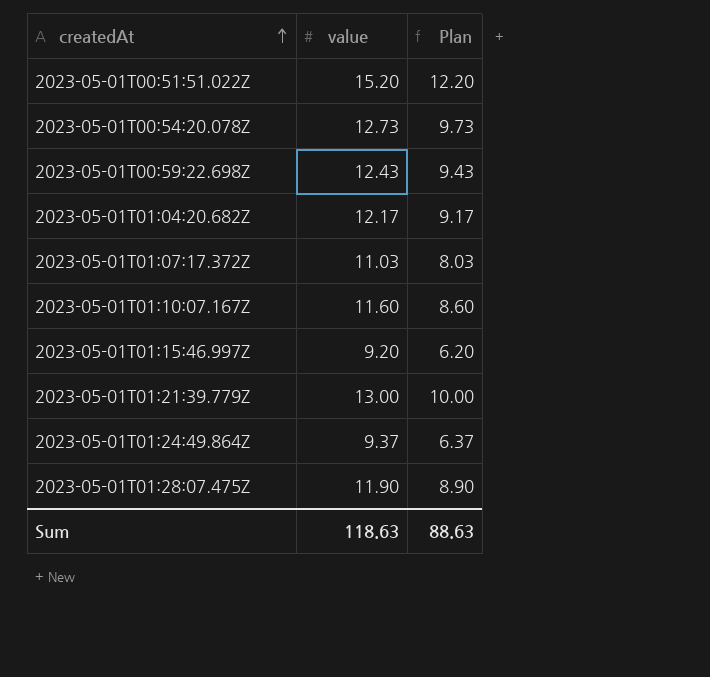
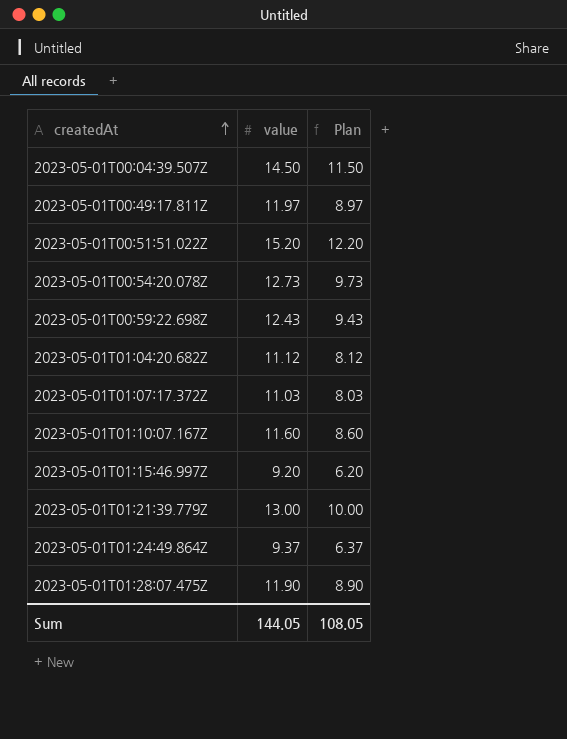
row 2023-05-01T00:04:39.507Z: none -> 14.50 | 11.50
row 2023-05-01T00:49:17.811Z: none -> 11.97 | 8.97
2023-05-01T01:04:20.682Z | value: 12.17 -> 11.12
2023-05-01T01:04:20.682Z | Plan: 9.17 -> 8.12
Sum | value: 118.63 -> 144.05
Sum | Plan: 88.63 -> 108.05

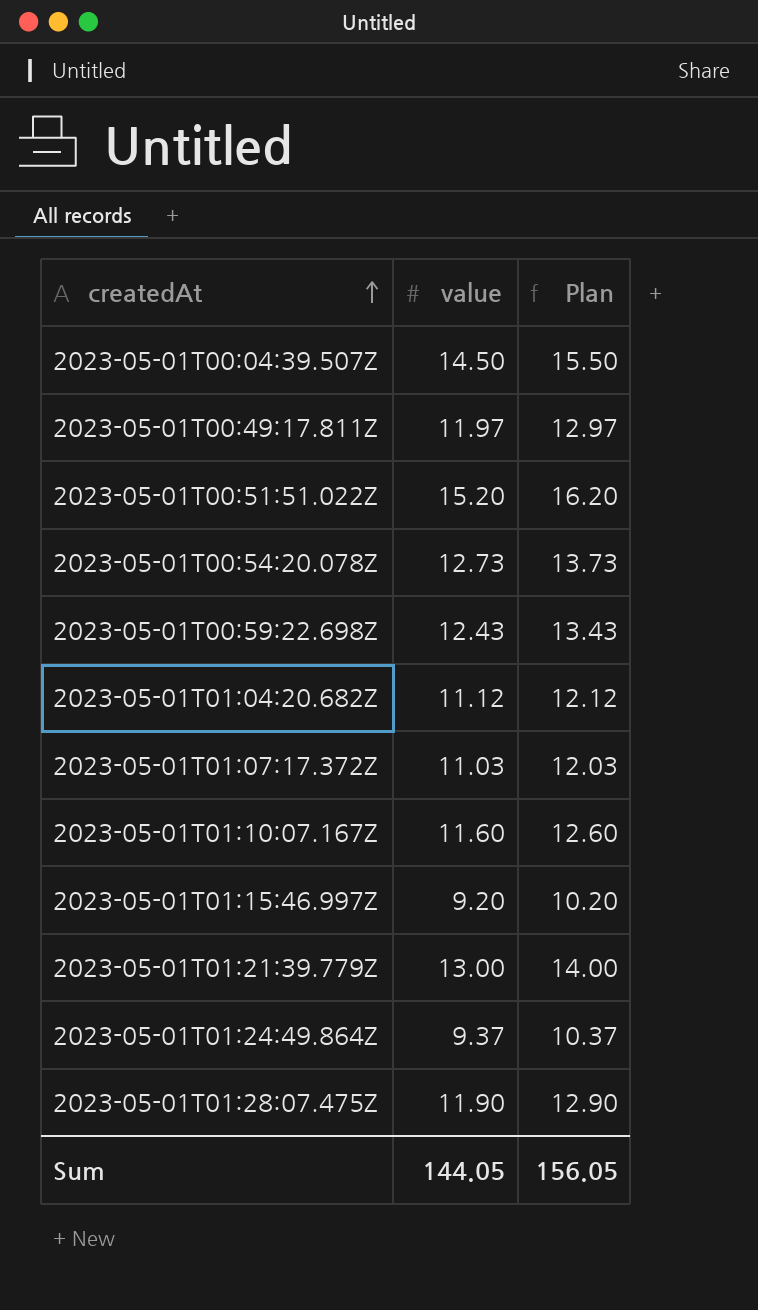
column Plan | formula: [value] - 3 -> [value] + 1
Sum | Plan: 108.05 -> 156.05

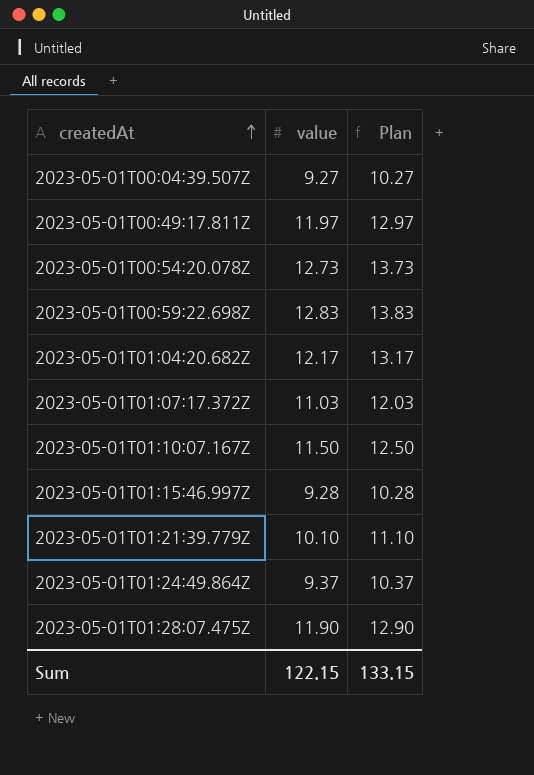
row 2023-05-01T00:51:51.022Z: 15.20 | 16.20 -> none
2023-05-01T00:04:39.507Z | value: 14.50 -> 9.27
2023-05-01T00:04:39.507Z | Plan: 15.50 -> 10.27
2023-05-01T00:59:22.698Z | value: 12.43 -> 12.83
2023-05-01T00:59:22.698Z | Plan: 13.43 -> 13.83
2023-05-01T01:04:20.682Z | value: 11.12 -> 12.17
2023-05-01T01:04:20.682Z | Plan: 12.12 -> 13.17
2023-05-01T01:10:07.167Z | value: 11.60 -> 11.50
2023-05-01T01:10:07.167Z | Plan: 12.60 -> 12.50
2023-05-01T01:15:46.997Z | value: 9.20 -> 9.28
2023-05-01T01:15:46.997Z | Plan: 10.20 -> 10.28
2023-05-01T01:21:39.779Z | value: 13.00 -> 10.10
2023-05-01T01:21:39.779Z | Plan: 14.00 -> 11.10
Sum | value: 144.05 -> 122.15
Sum | Plan: 156.05 -> 133.15

